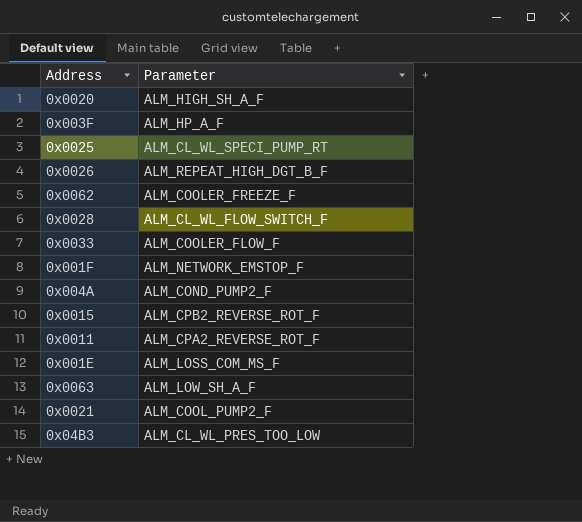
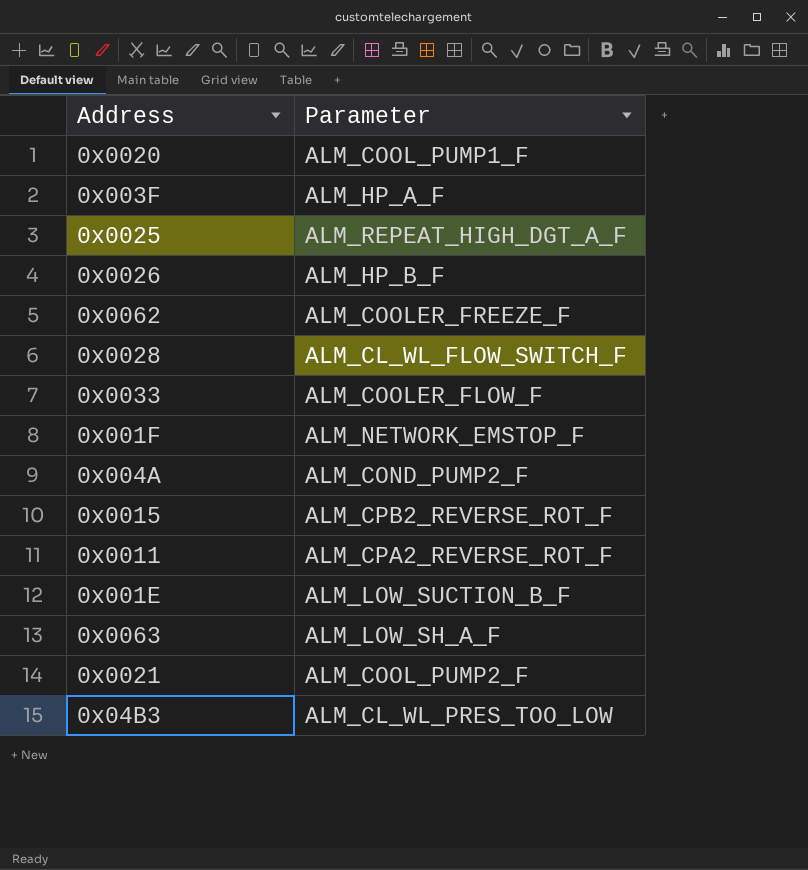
0x0020 | Parameter: ALM_HIGH_SH_A_F -> ALM_COOL_PUMP1_F
0x0025 | Parameter: ALM_CL_WL_SPECI_PUMP_RT -> ALM_REPEAT_HIGH_DGT_A_F
0x0026 | Parameter: ALM_REPEAT_HIGH_DGT_B_F -> ALM_HP_B_F
0x001E | Parameter: ALM_LOSS_COM_MS_F -> ALM_LOW_SUCTION_B_F

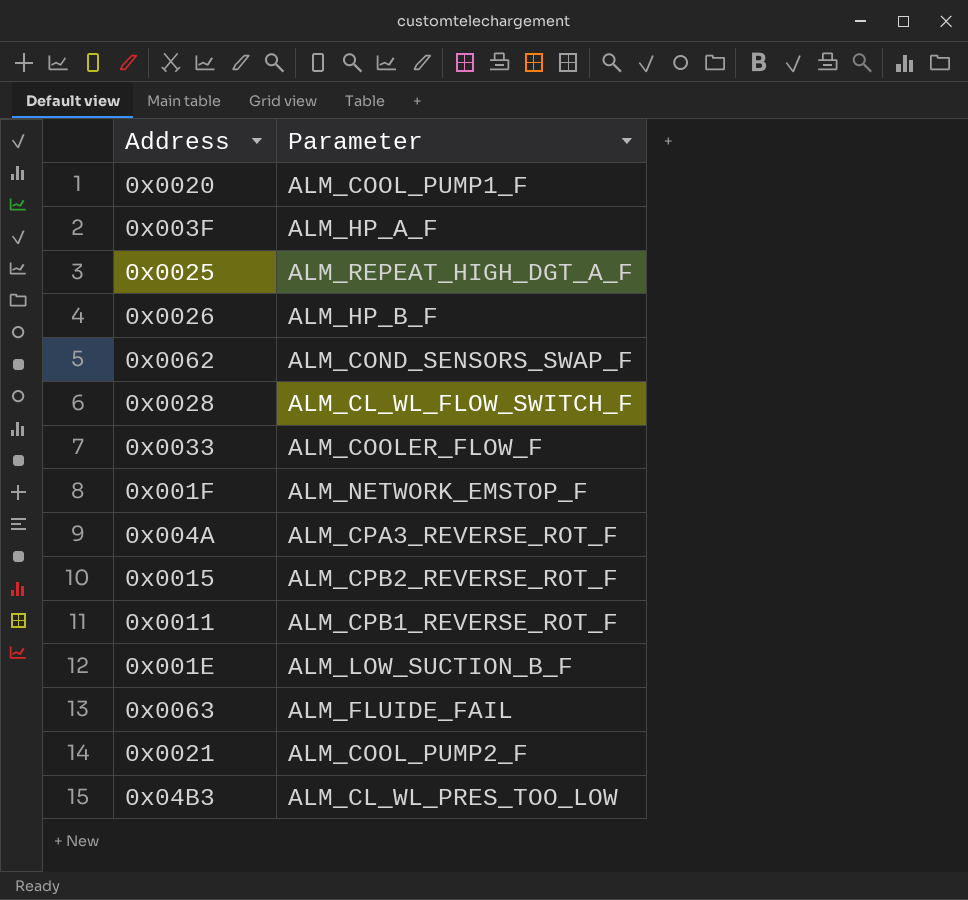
0x0062 | Parameter: ALM_COOLER_FREEZE_F -> ALM_COND_SENSORS_SWAP_F
0x004A | Parameter: ALM_COND_PUMP2_F -> ALM_CPA3_REVERSE_ROT_F
0x0011 | Parameter: ALM_CPA2_REVERSE_ROT_F -> ALM_CPB1_REVERSE_ROT_F
0x0063 | Parameter: ALM_LOW_SH_A_F -> ALM_FLUIDE_FAIL

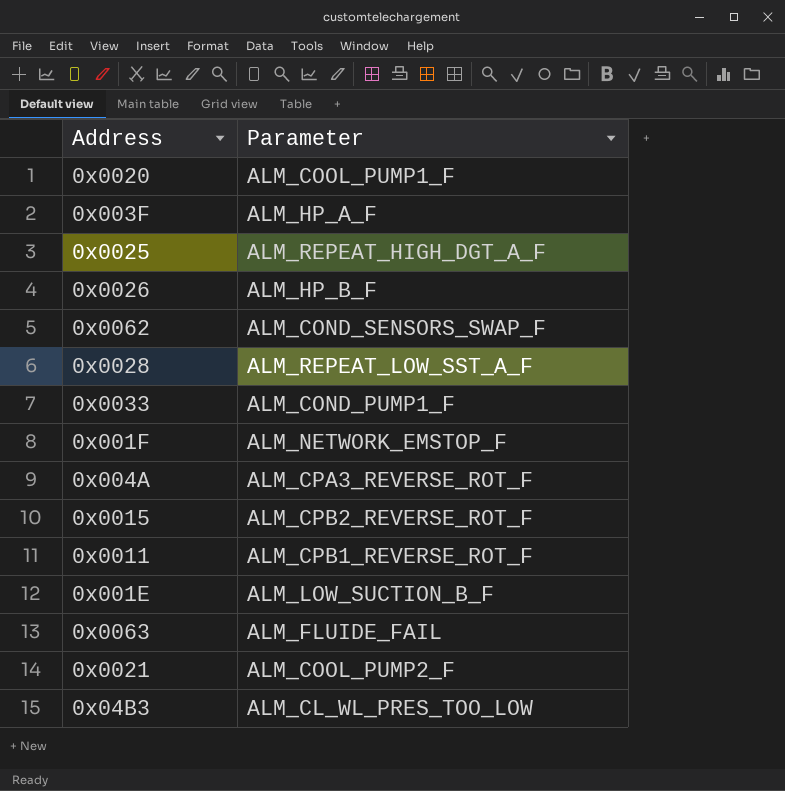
0x0028 | Parameter: ALM_CL_WL_FLOW_SWITCH_F -> ALM_REPEAT_LOW_SST_A_F
0x0033 | Parameter: ALM_COOLER_FLOW_F -> ALM_COND_PUMP1_F

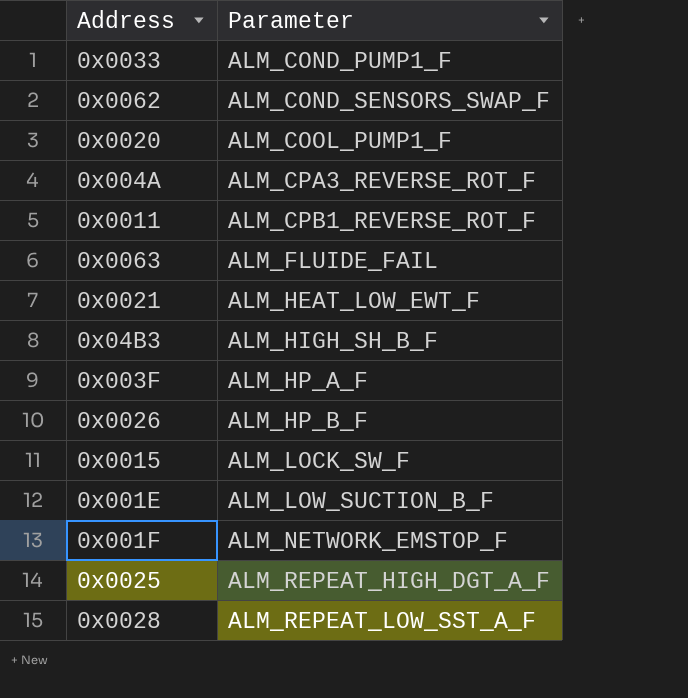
row order: none -> Parameter ascending
0x0021 | Parameter: ALM_COOL_PUMP2_F -> ALM_HEAT_LOW_EWT_F
0x04B3 | Parameter: ALM_CL_WL_PRES_TOO_LOW -> ALM_HIGH_SH_B_F
0x0015 | Parameter: ALM_CPB2_REVERSE_ROT_F -> ALM_LOCK_SW_F

